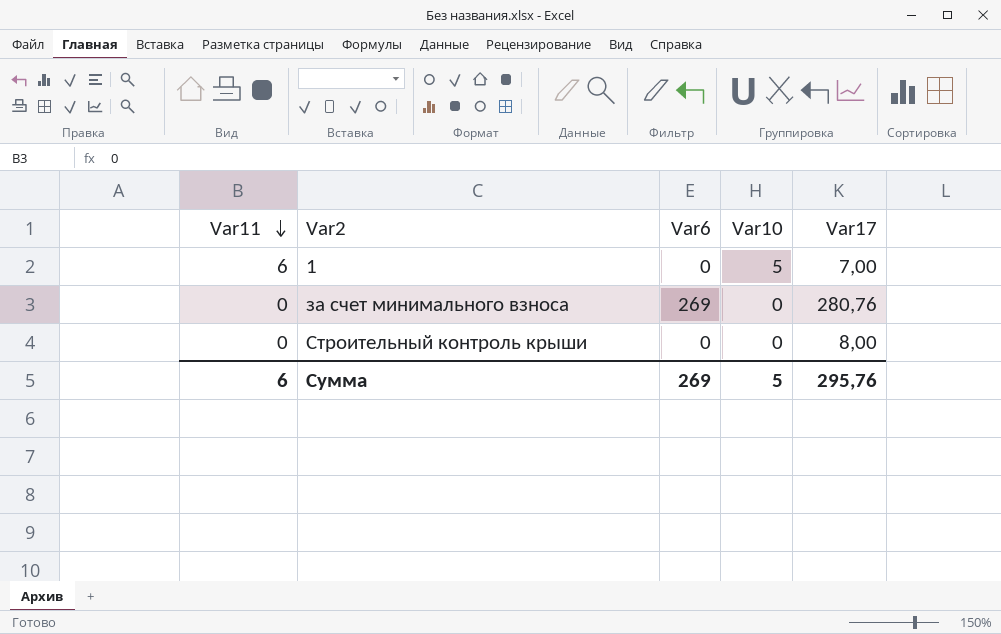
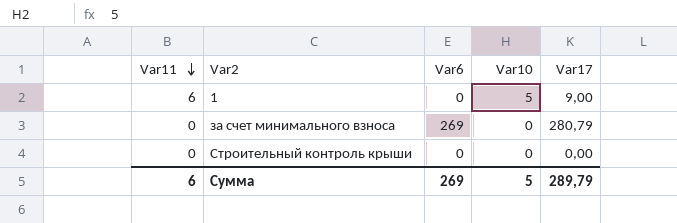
1 | Var17: 7,00 -> 9,00
за счет минимального взноса | Var17: 280,76 -> 280,79
Строительный контроль крыши | Var17: 8,00 -> 0,00
Сумма | Var17: 295,76 -> 289,79

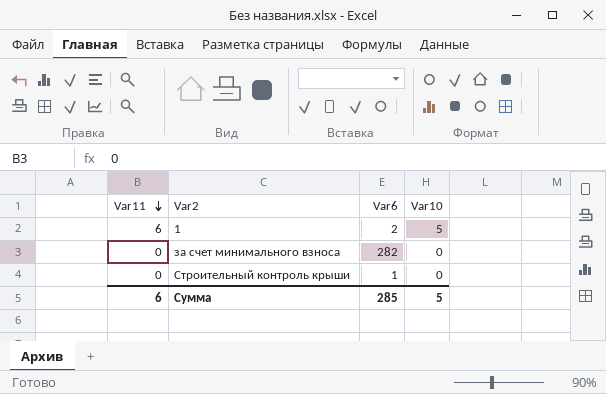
column Var17 | position: 5 -> none
1 | Var6: 0 -> 2
за счет минимального взноса | Var6: 269 -> 282
Строительный контроль крыши | Var6: 0 -> 1
Сумма | Var6: 269 -> 285

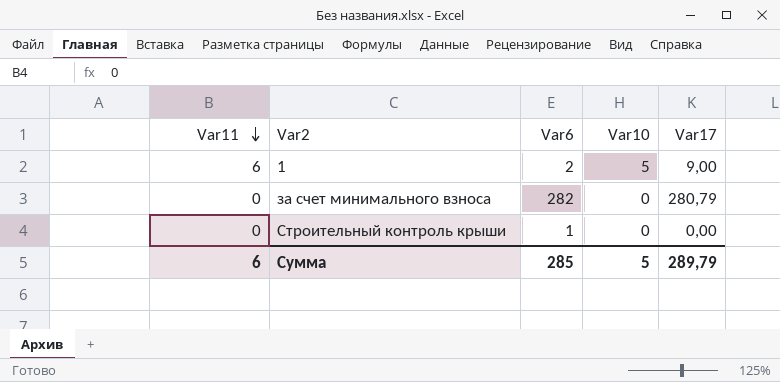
column Var17 | position: none -> 5

